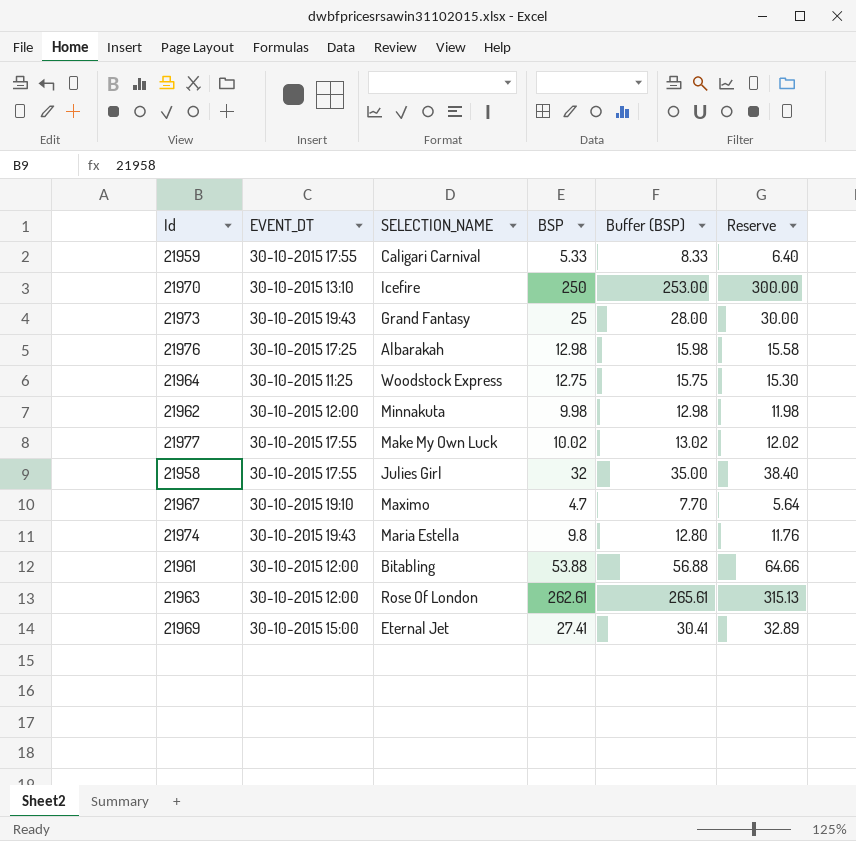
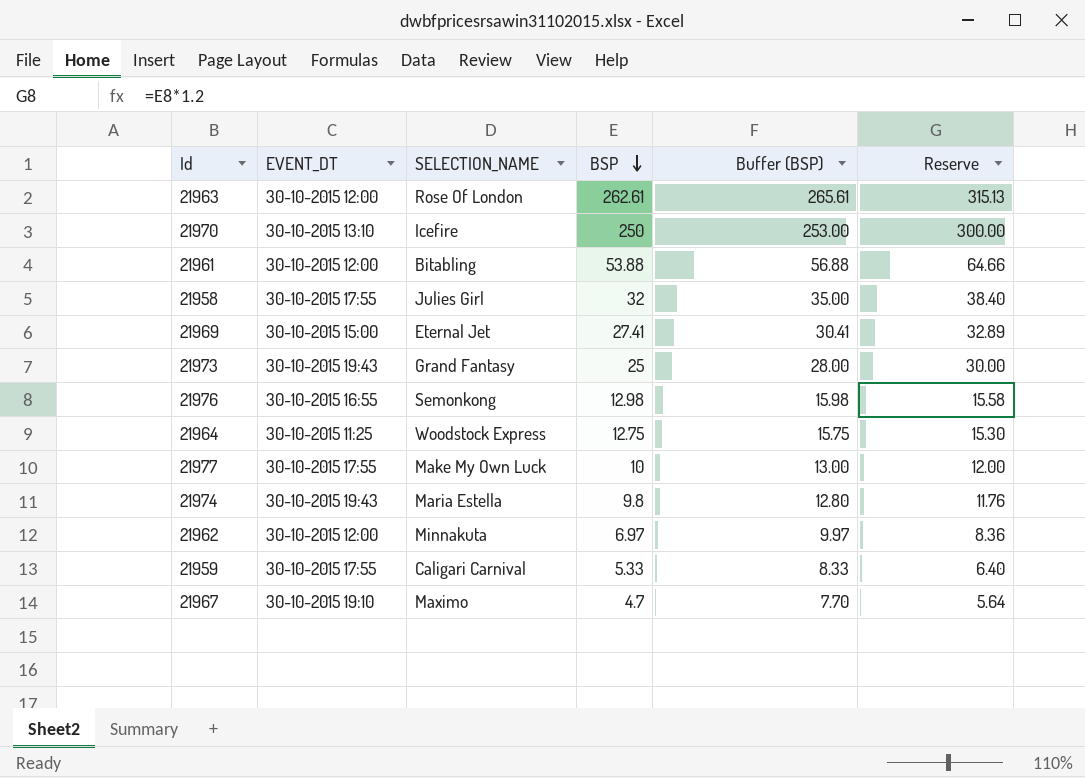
row order: none -> BSP descending
21976 | EVENT_DT: 30-10-2015 17:25 -> 30-10-2015 16:55
21976 | SELECTION_NAME: Albarakah -> Semonkong
21977 | BSP: 10.02 -> 10
21977 | Buffer (BSP): 13.02 -> 13.00
21977 | Reserve: 12.02 -> 12.00
21962 | BSP: 9.98 -> 6.97
21962 | Buffer (BSP): 12.98 -> 9.97
21962 | Reserve: 11.98 -> 8.36

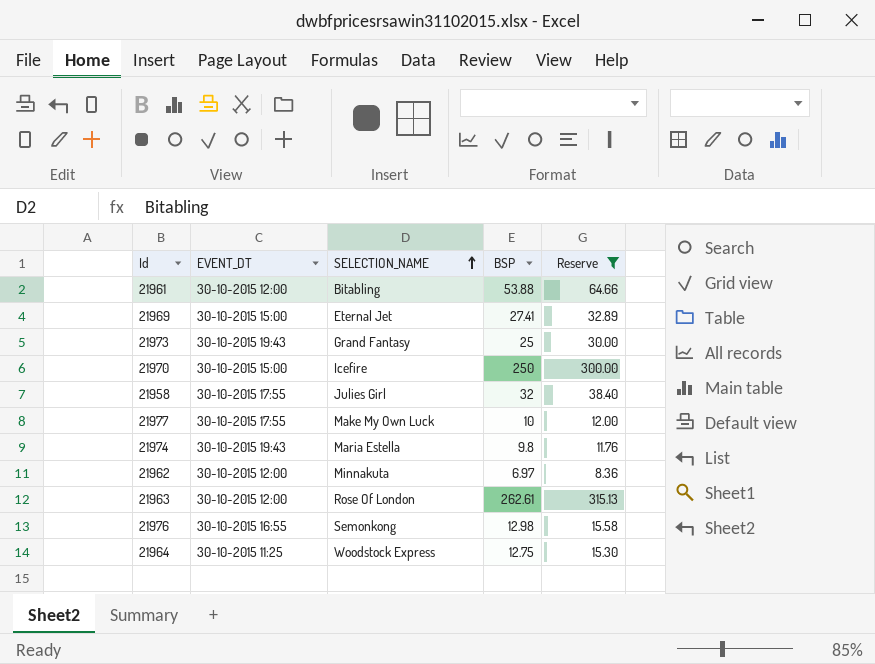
filter: none -> Reserve >= 8.36
row order: BSP descending -> SELECTION_NAME ascending
column Buffer (BSP) | formula: [BSP] + 3 -> none
21970 | EVENT_DT: 30-10-2015 13:10 -> 30-10-2015 15:00

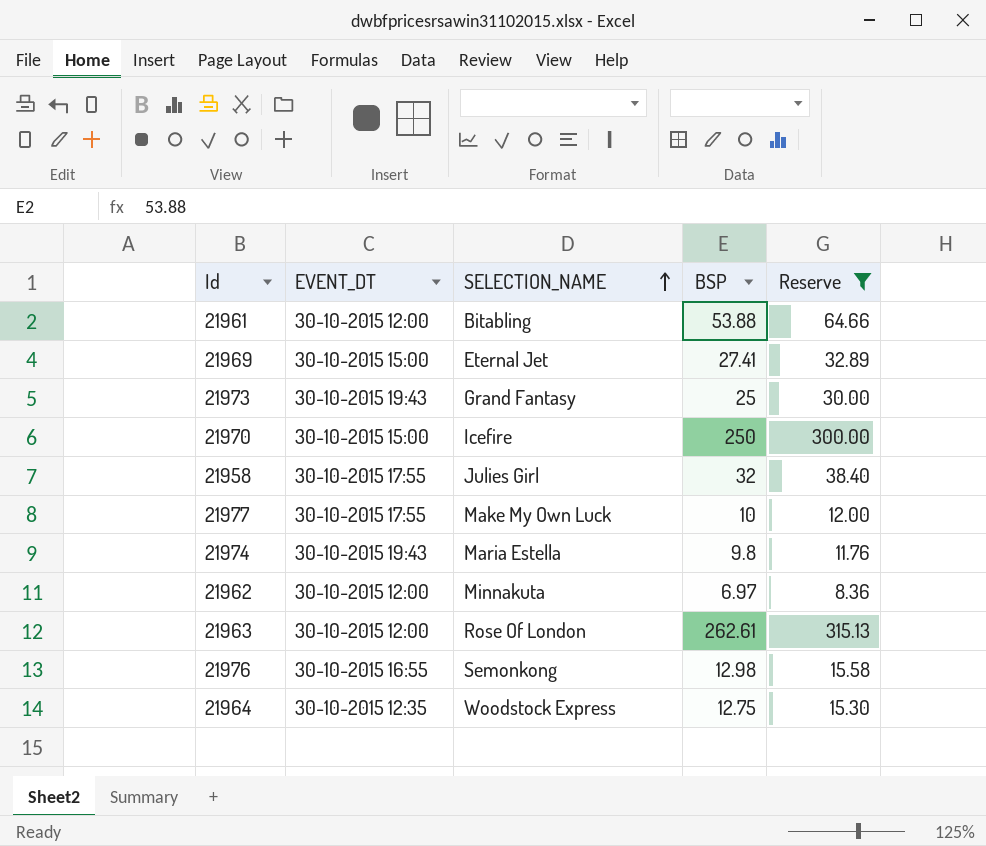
21964 | EVENT_DT: 30-10-2015 11:25 -> 30-10-2015 12:35

